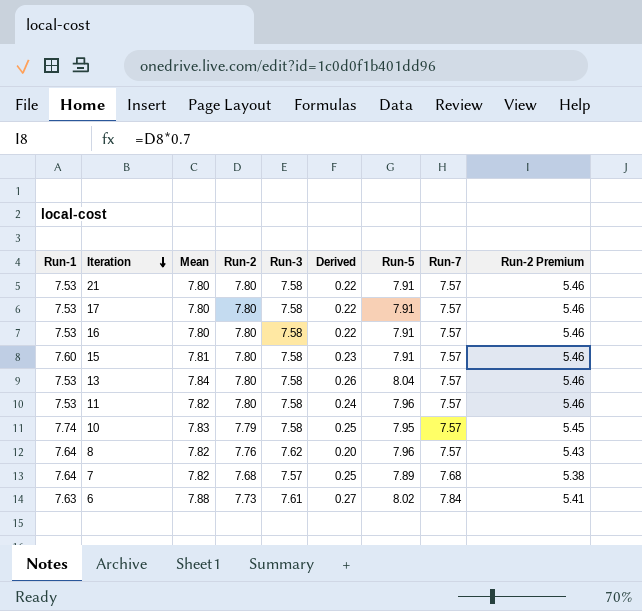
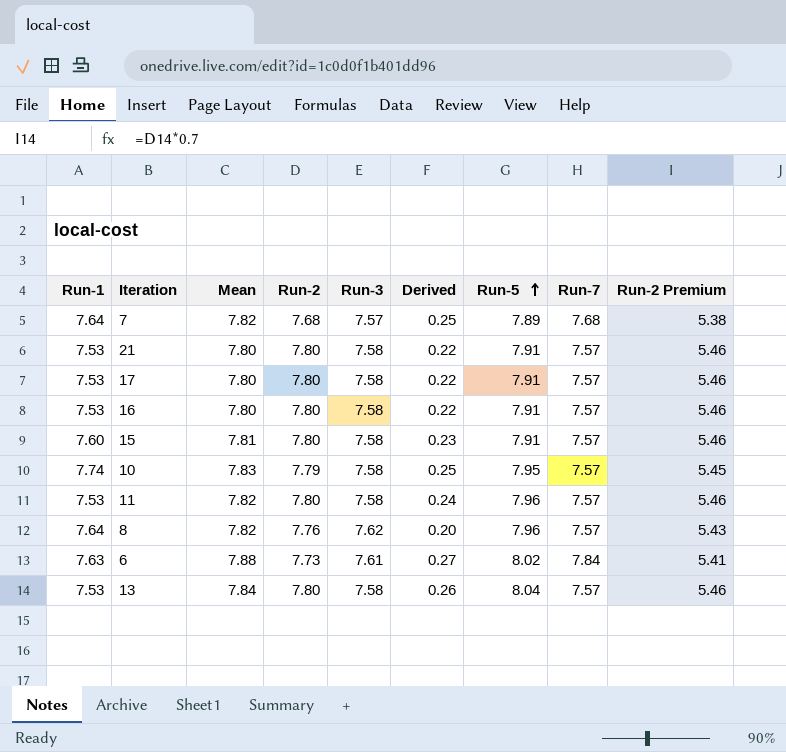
row order: Iteration descending -> Run-5 ascending

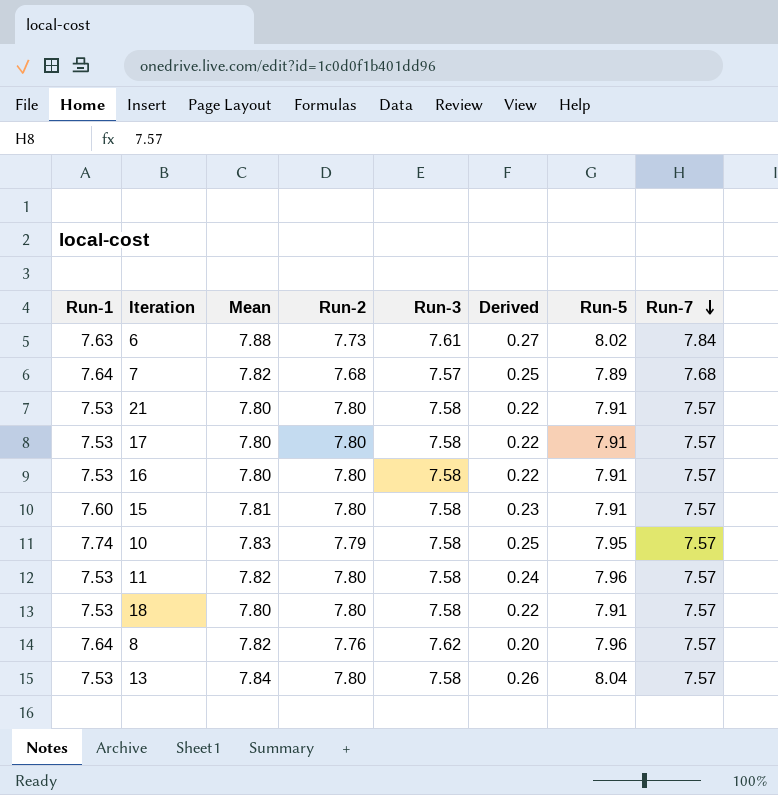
row order: Run-5 ascending -> Run-7 descending
column Run-2 Premium | formula: [Run-2] * 0.7 -> none
row 18: none -> 7.53 | 7.80 | 7.80 | 7.58 | 0.22 | 7.91 | 7.57

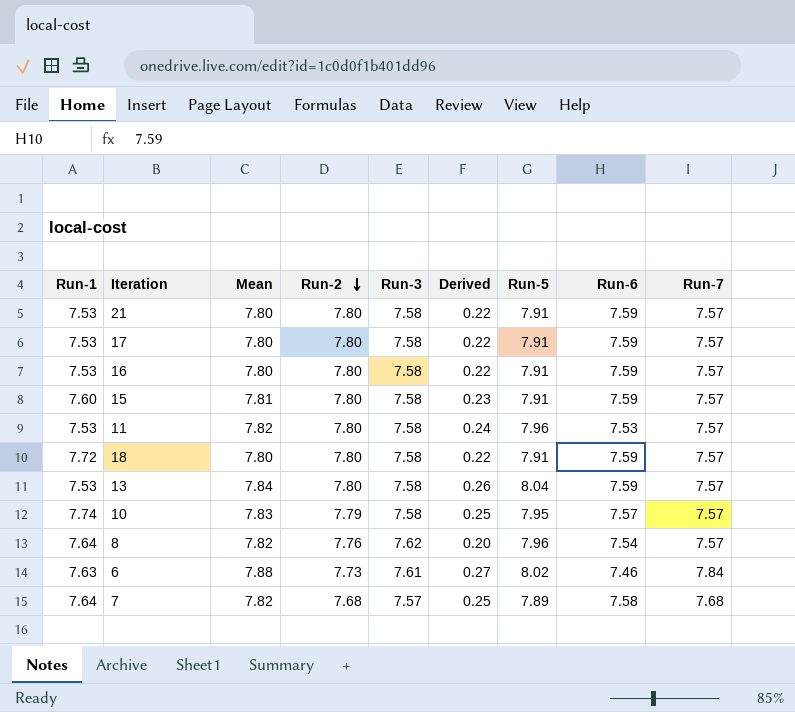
row order: Run-7 descending -> Run-2 descending
column Run-6 | position: none -> 8
18 | Run-1: 7.53 -> 7.72

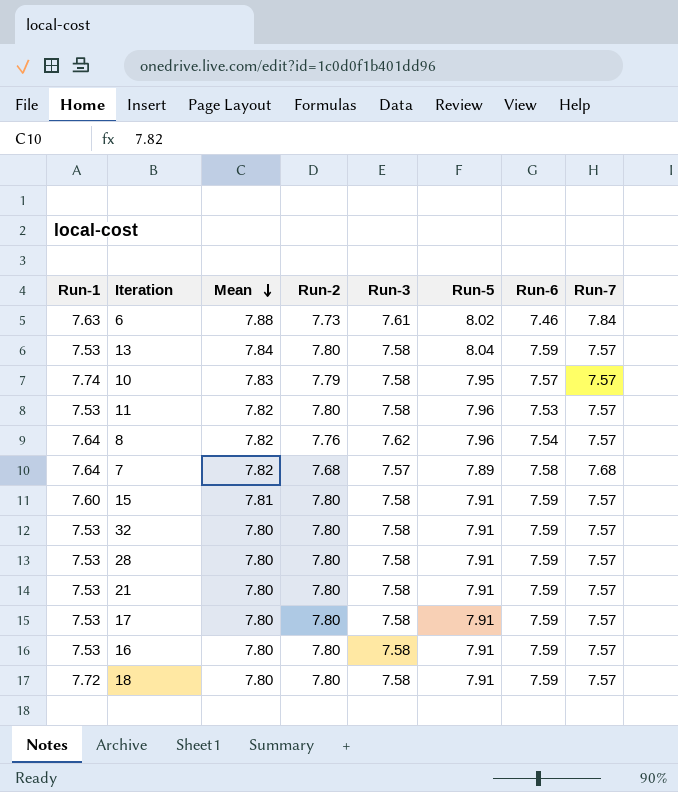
row order: Run-2 descending -> Mean descending
column Derived | formula: [Mean] - [Run-3] -> none
row 32: none -> 7.53 | 7.80 | 7.80 | 7.58 | 7.91 | 7.59 | 7.57
row 28: none -> 7.53 | 7.80 | 7.80 | 7.58 | 7.91 | 7.59 | 7.57

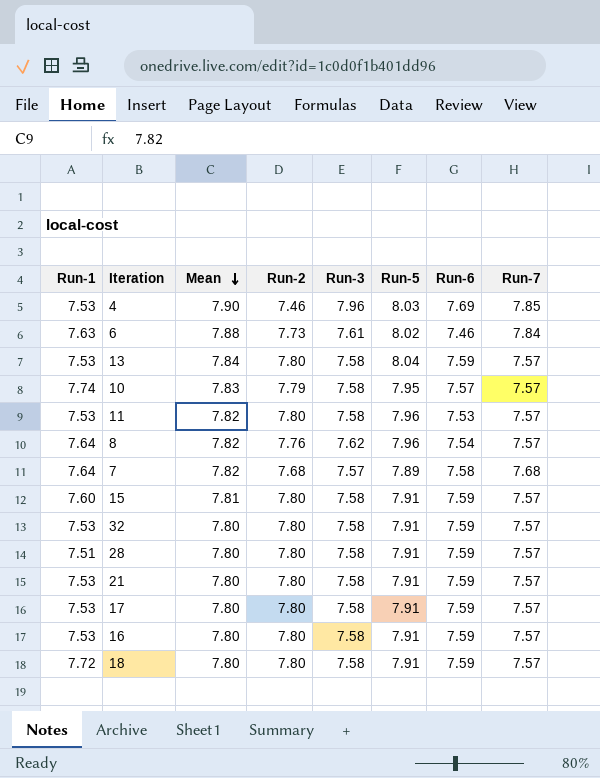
row 4: none -> 7.53 | 7.90 | 7.46 | 7.96 | 8.03 | 7.69 | 7.85
28 | Run-1: 7.53 -> 7.51

